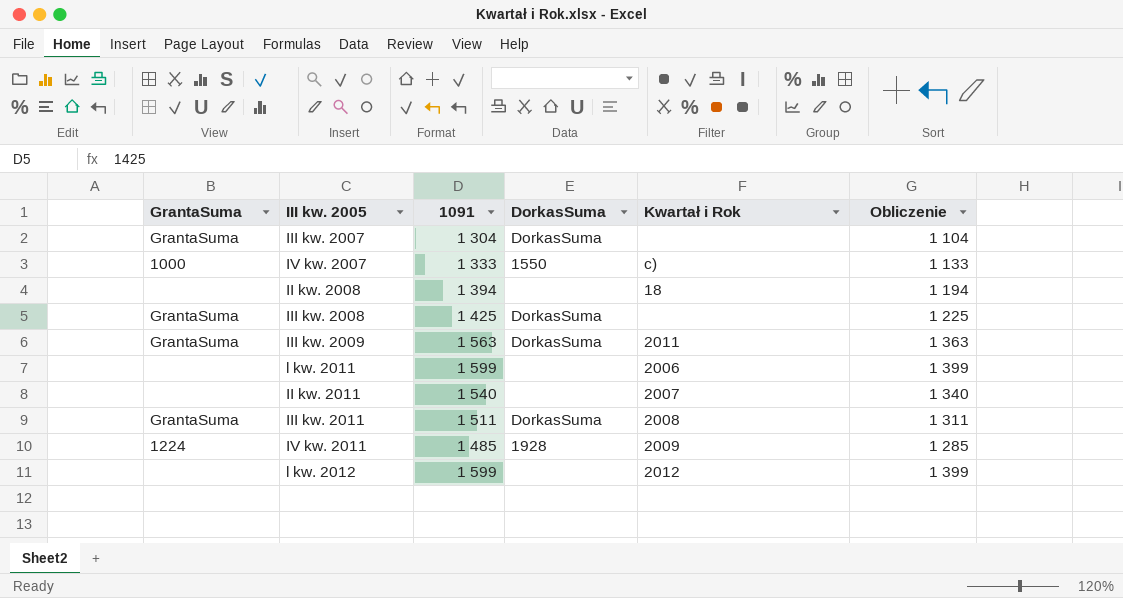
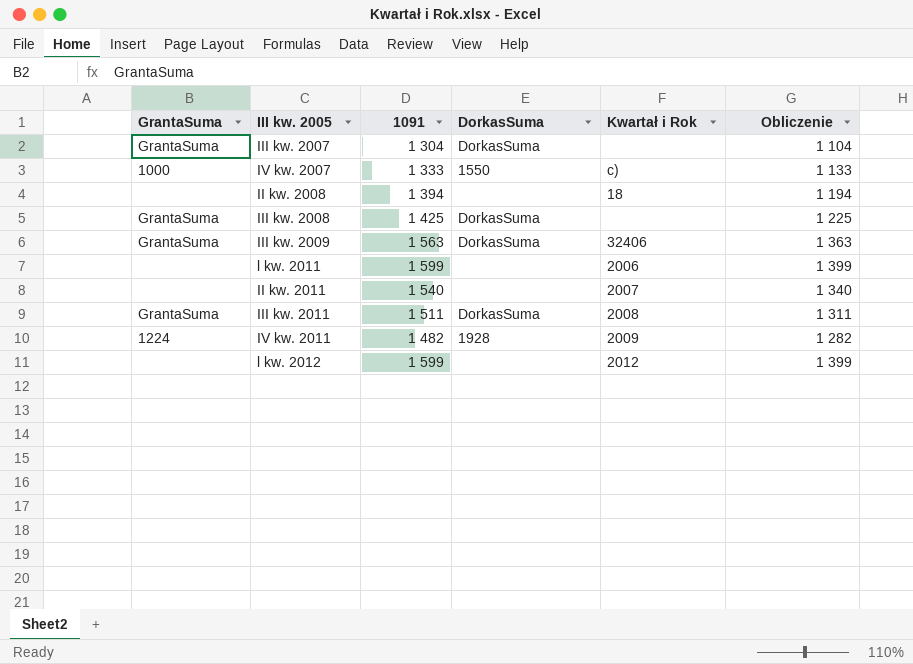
III kw. 2009 | Kwartał i Rok: 2011 -> 32406
IV kw. 2011 | 1091: 1 485 -> 1 482
IV kw. 2011 | Obliczenie: 1 285 -> 1 282

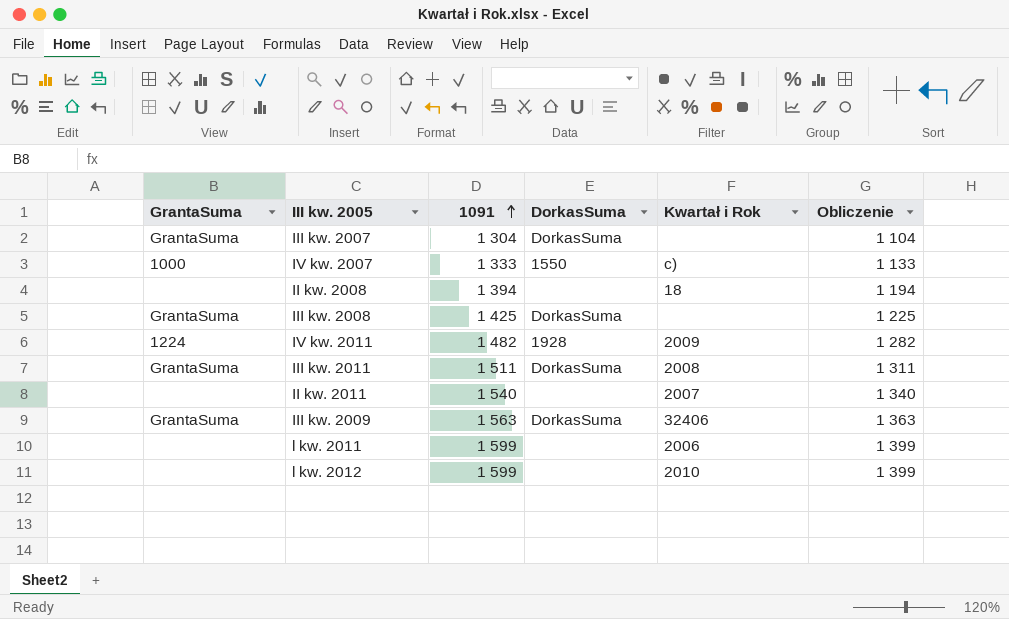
row order: none -> 1091 ascending
l kw. 2012 | Kwartał i Rok: 2012 -> 2010

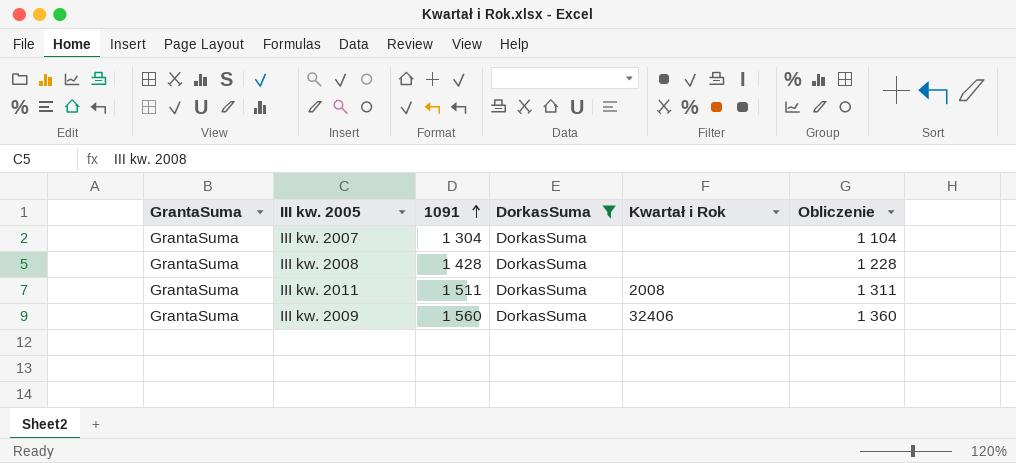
filter: none -> DorkasSuma = DorkasSuma
III kw. 2008 | 1091: 1 425 -> 1 428
III kw. 2008 | Obliczenie: 1 225 -> 1 228
III kw. 2009 | 1091: 1 563 -> 1 560
III kw. 2009 | Obliczenie: 1 363 -> 1 360

